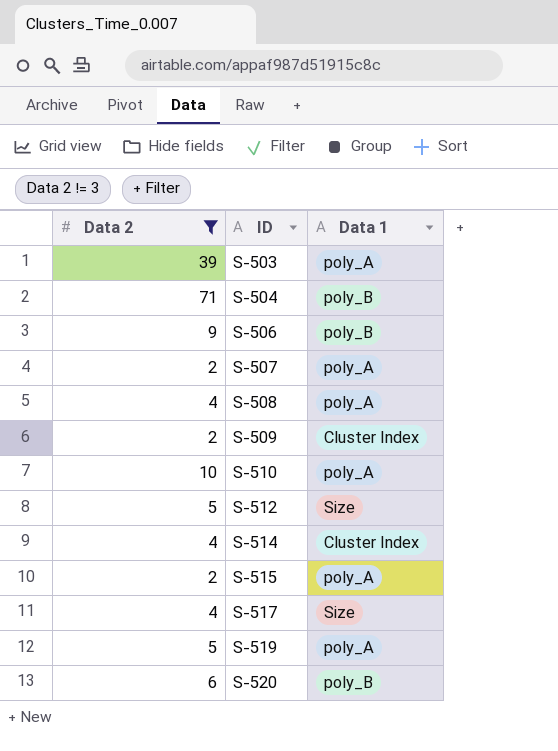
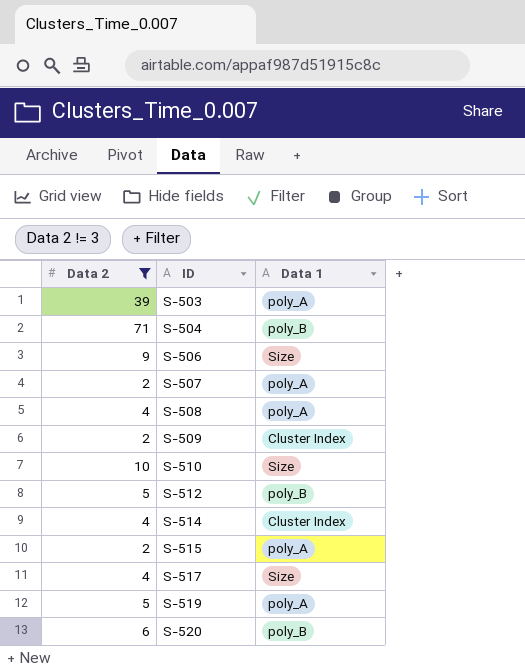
S-506 | Data 1: poly_B -> Size
S-510 | Data 1: poly_A -> Size
S-512 | Data 1: Size -> poly_B

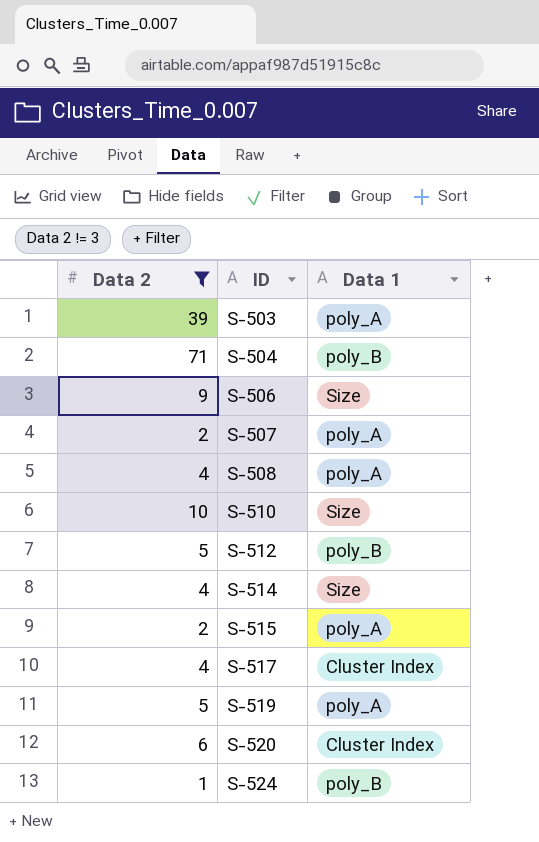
row S-509: 2 | Cluster Index -> none
S-514 | Data 1: Cluster Index -> Size
S-517 | Data 1: Size -> Cluster Index
S-520 | Data 1: poly_B -> Cluster Index
row S-524: none -> 1 | poly_B

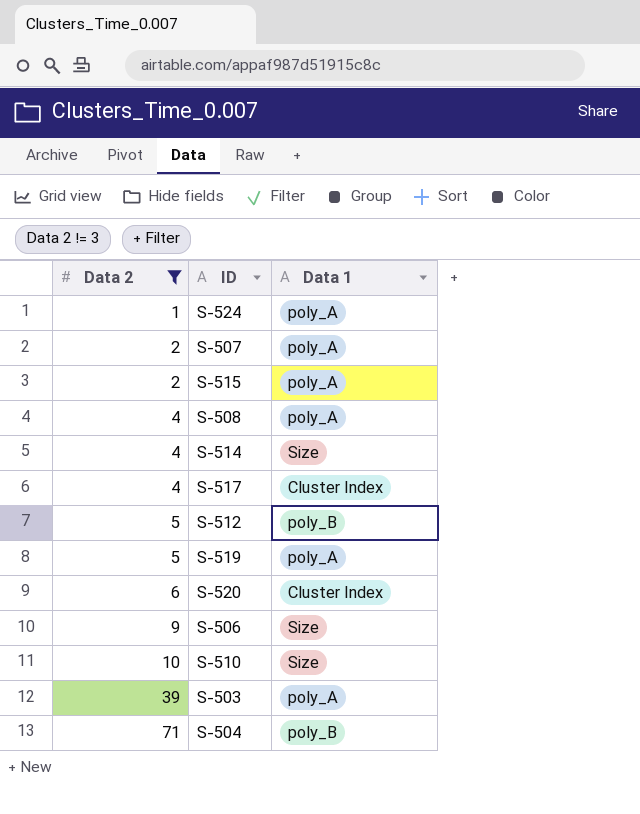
row order: ID ascending -> Data 2 ascending
S-524 | Data 1: poly_B -> poly_A

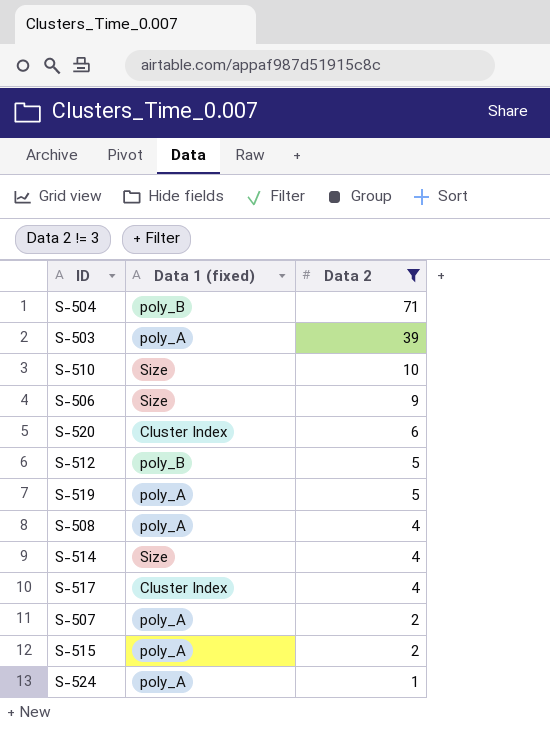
row order: Data 2 ascending -> Data 2 descending
column name: Data 1 -> Data 1 (fixed)
column Data 2 | position: 1 -> 3

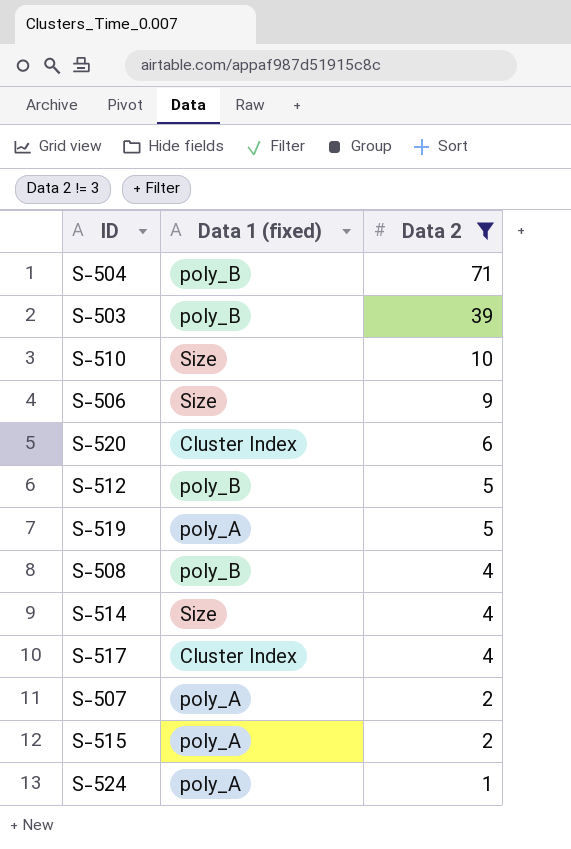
S-503 | Data 1 (fixed): poly_A -> poly_B
S-508 | Data 1 (fixed): poly_A -> poly_B

